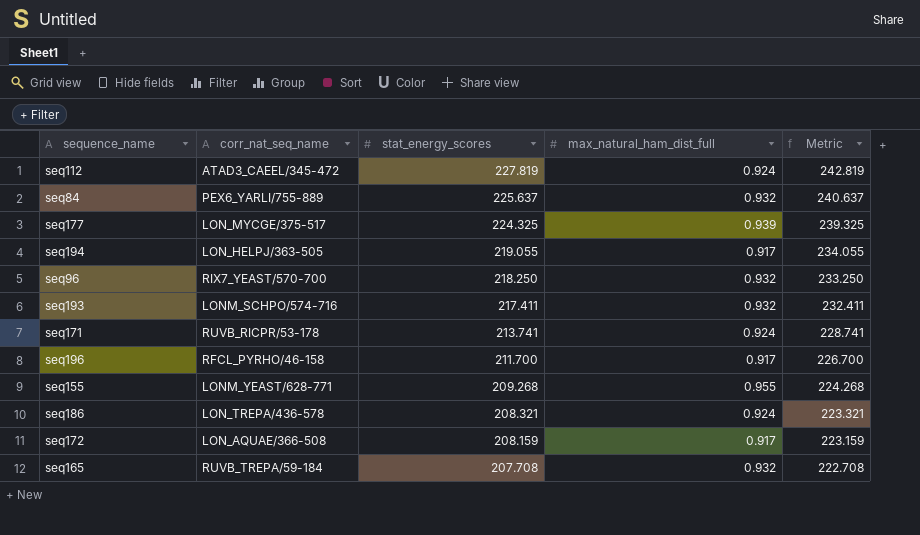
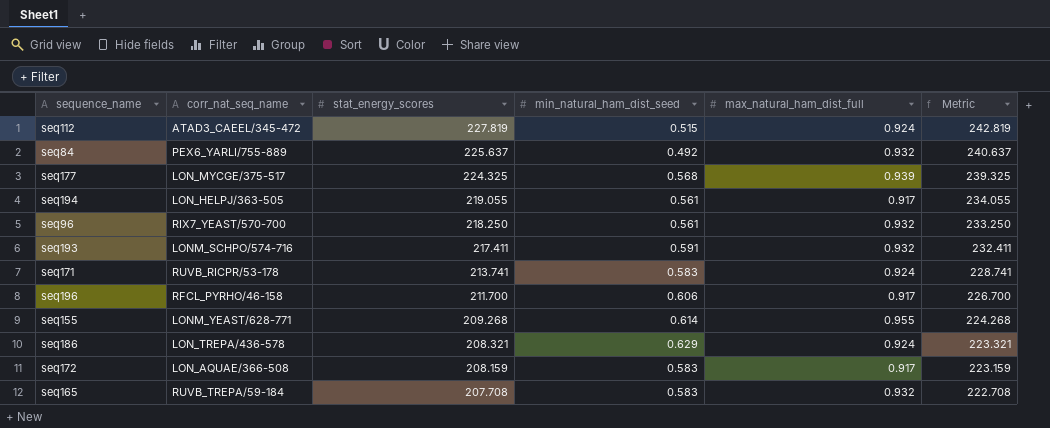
column min_natural_ham_dist_seed | position: none -> 4

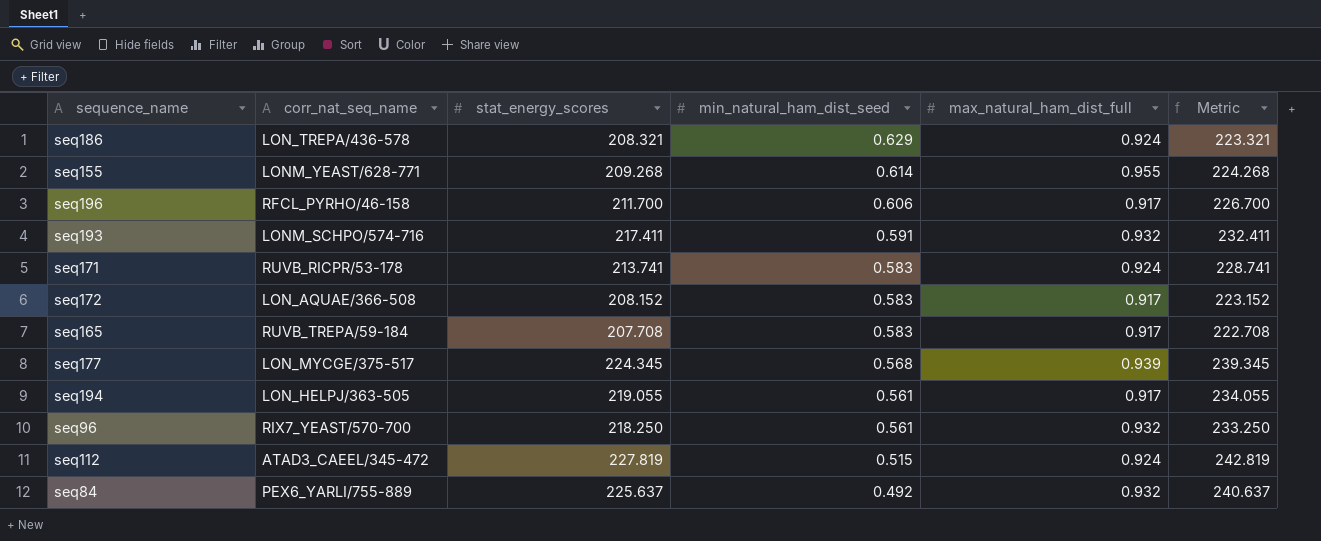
row order: stat_energy_scores descending -> min_natural_ham_dist_seed descending
seq172 | stat_energy_scores: 208.159 -> 208.152
seq172 | Metric: 223.159 -> 223.152
seq165 | max_natural_ham_dist_full: 0.932 -> 0.917
seq177 | stat_energy_scores: 224.325 -> 224.345
seq177 | Metric: 239.325 -> 239.345

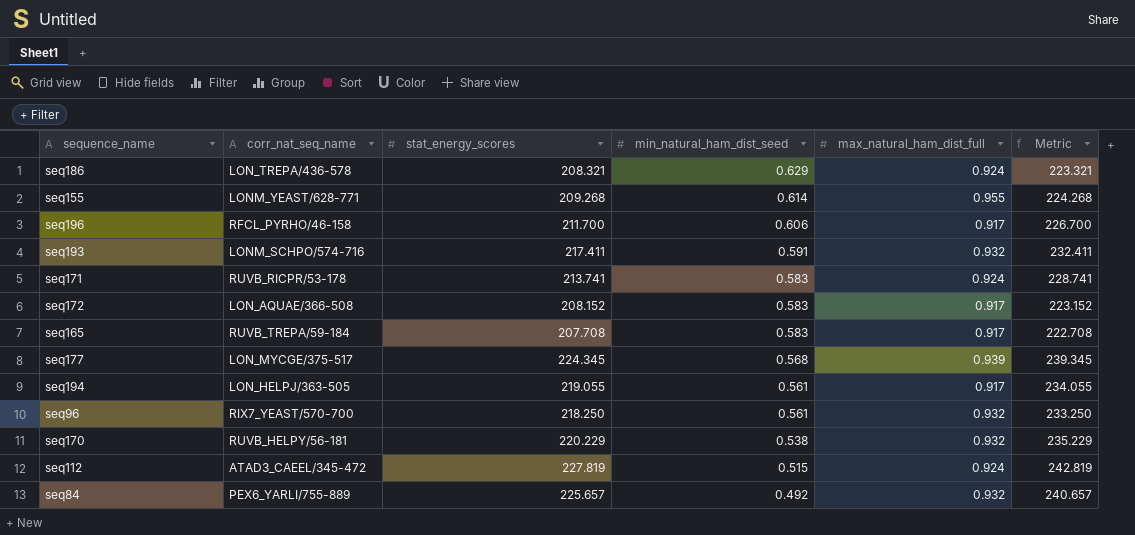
row seq170: none -> RUVB_HELPY/56-181 | 220.229 | 0.538 | 0.932 | 235.229
seq84 | stat_energy_scores: 225.637 -> 225.657
seq84 | Metric: 240.637 -> 240.657

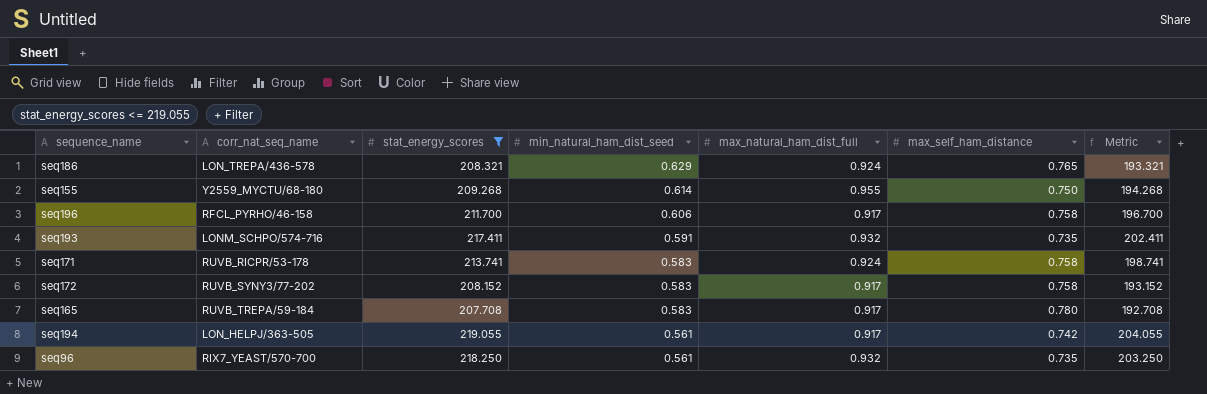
filter: none -> stat_energy_scores <= 219.055
column max_self_ham_distance | position: none -> 6
column Metric | formula: [stat_energy_scores] + 15 -> [stat_energy_scores] - 15
seq155 | corr_nat_seq_name: LONM_YEAST/628-771 -> Y2559_MYCTU/68-180
seq172 | corr_nat_seq_name: LON_AQUAE/366-508 -> RUVB_SYNY3/77-202

